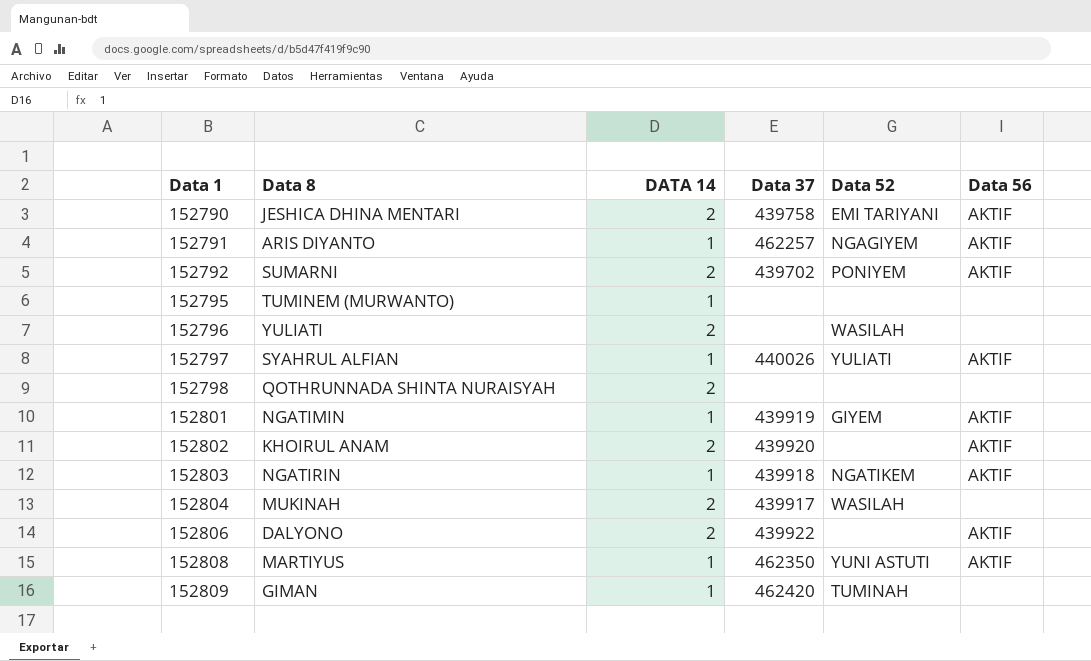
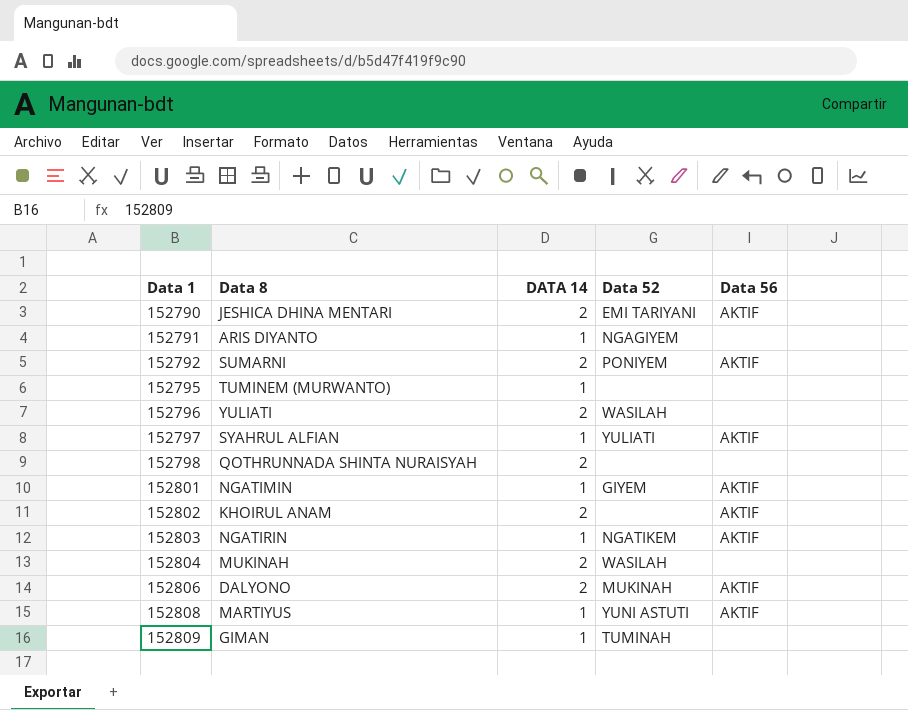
column Data 37 | position: 4 -> none
152791 | Data 56: AKTIF -> none
152806 | Data 52: none -> MUKINAH

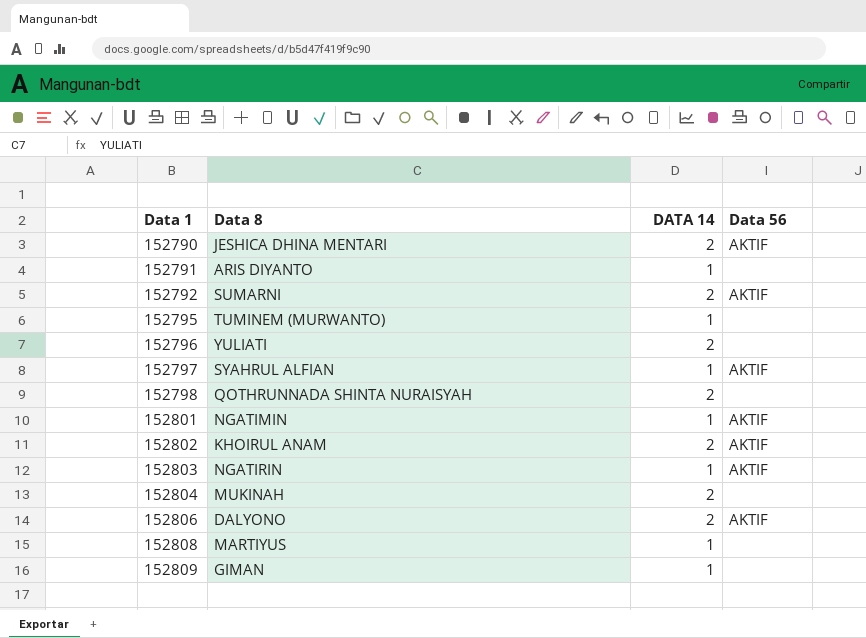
column Data 52 | position: 4 -> none
152808 | Data 56: AKTIF -> none

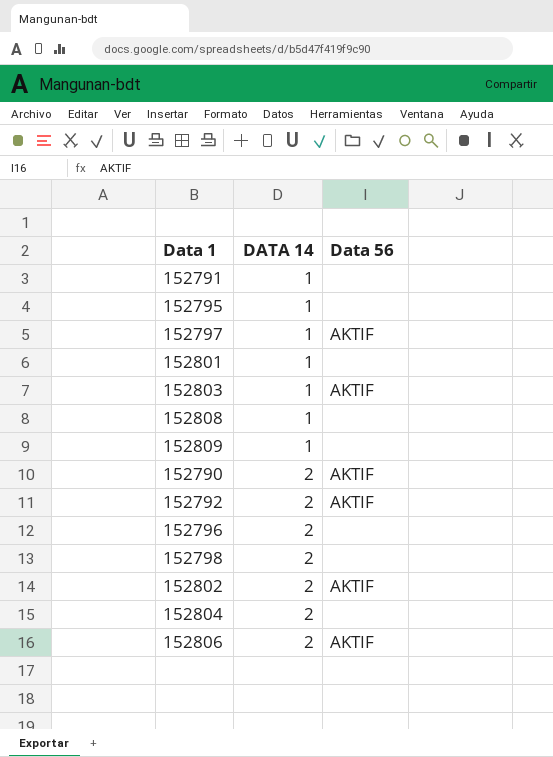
row order: Data 1 ascending -> DATA 14 ascending
column Data 8 | position: 2 -> none
152801 | Data 56: AKTIF -> none

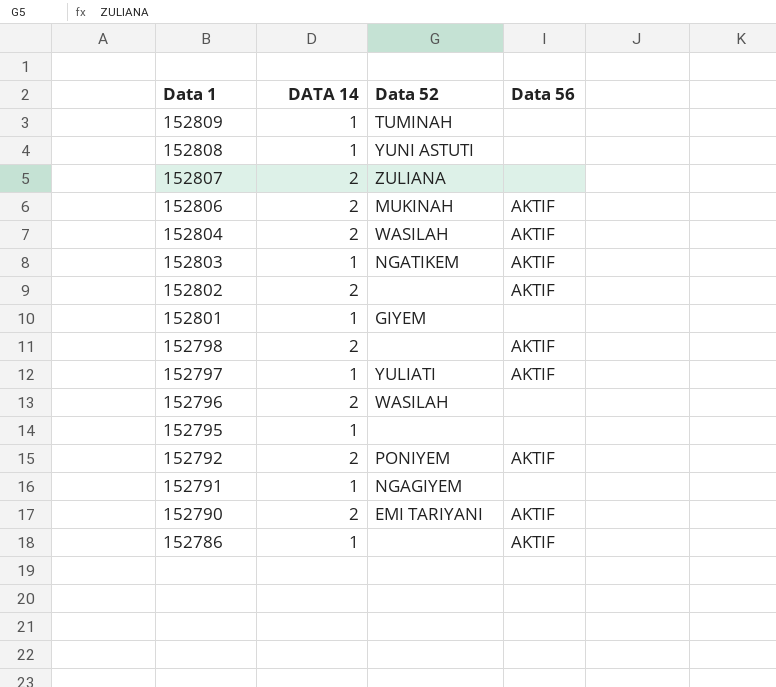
row order: DATA 14 ascending -> Data 1 descending
column Data 52 | position: none -> 3
row 152807: none -> 2 | ZULIANA | none
152804 | Data 56: none -> AKTIF
152798 | Data 56: none -> AKTIF
row 152786: none -> 1 | none | AKTIF

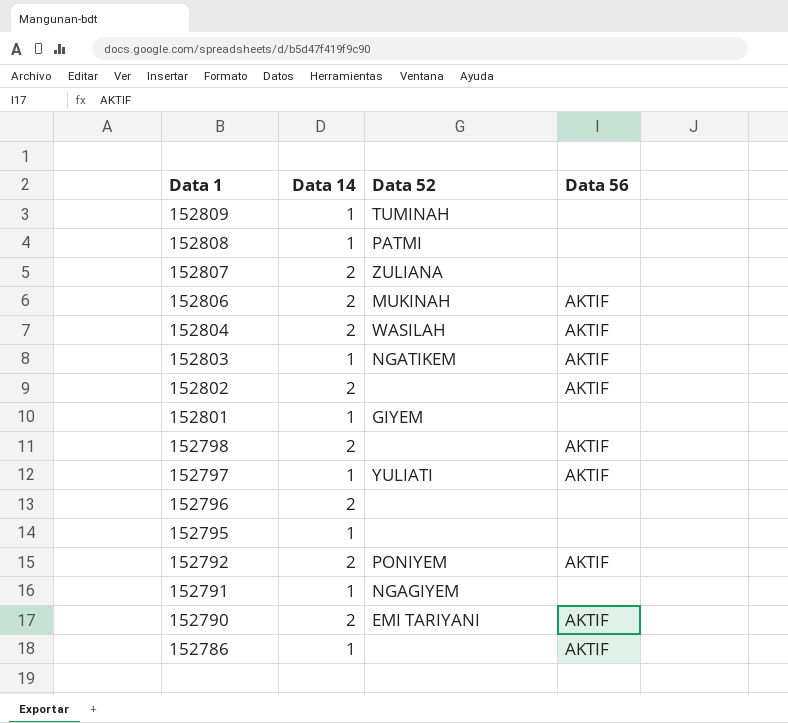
column name: DATA 14 -> Data 14
152808 | Data 52: YUNI ASTUTI -> PATMI
152796 | Data 52: WASILAH -> none

